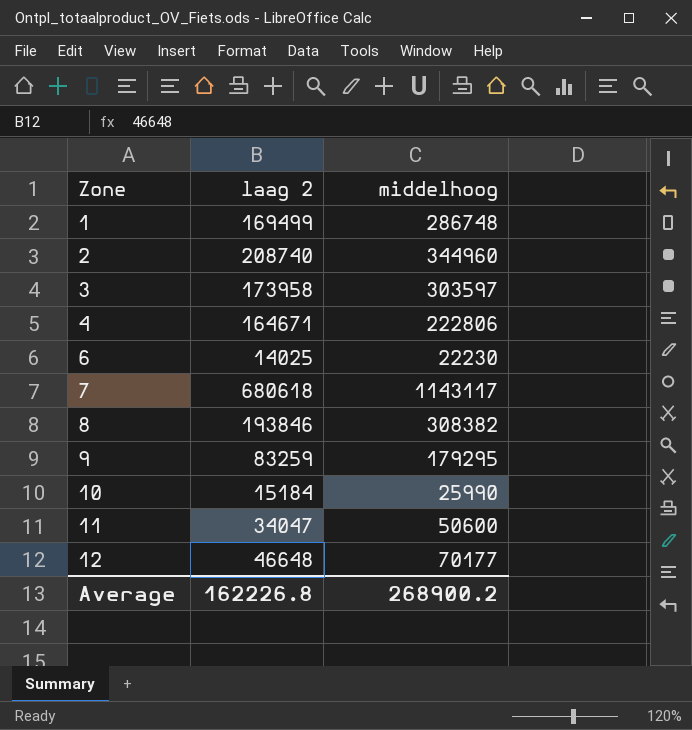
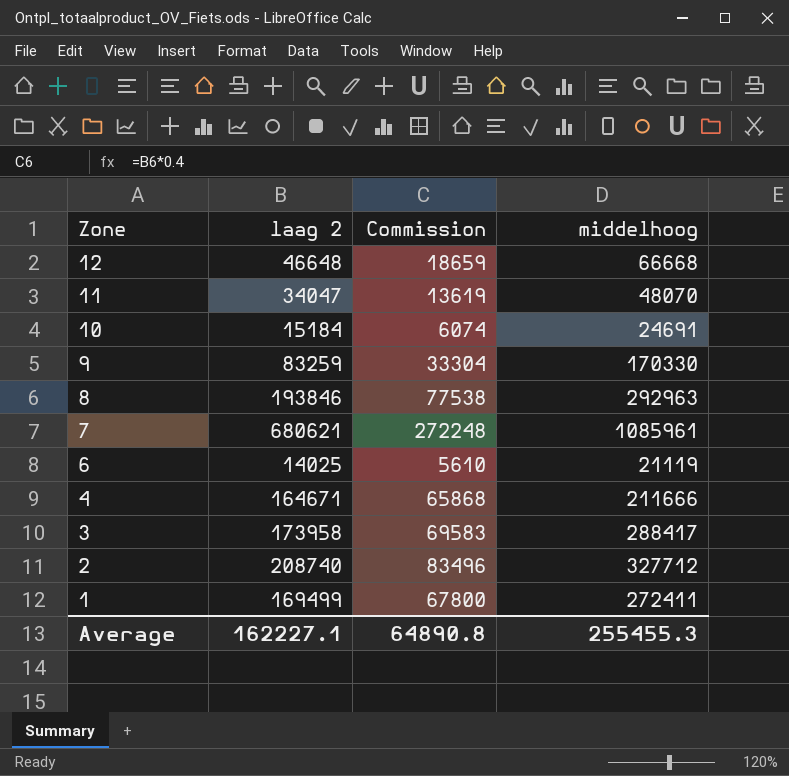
row order: Zone ascending -> Zone descending
column Commission | formula: none -> [laag 2] * 0.4
12 | middelhoog: 70177 -> 66668
11 | middelhoog: 50600 -> 48070
10 | middelhoog: 25990 -> 24691
9 | middelhoog: 179295 -> 170330
8 | middelhoog: 308382 -> 292963
7 | laag 2: 680618 -> 680621
7 | middelhoog: 1143117 -> 1085961
6 | middelhoog: 22230 -> 21119
4 | middelhoog: 222806 -> 211666
3 | middelhoog: 303597 -> 288417
2 | middelhoog: 344960 -> 327712
1 | middelhoog: 286748 -> 272411
Average | laag 2: 162226.8 -> 162227.1
Average | middelhoog: 268900.2 -> 255455.3

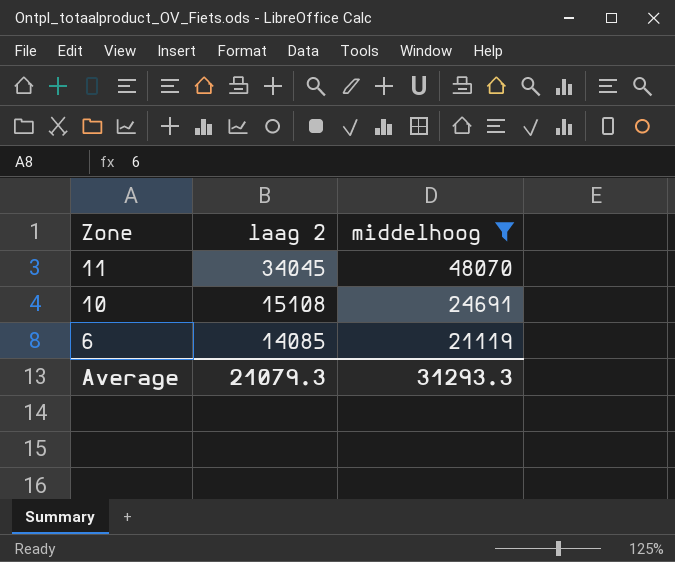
filter: none -> middelhoog <= 48070
column Commission | formula: [laag 2] * 0.4 -> none
11 | laag 2: 34047 -> 34045
10 | laag 2: 15184 -> 15108
6 | laag 2: 14025 -> 14085
Average | laag 2: 162227.1 -> 21079.3
Average | middelhoog: 255455.3 -> 31293.3

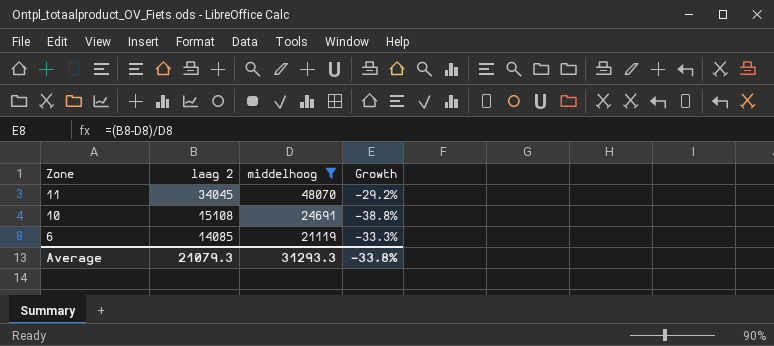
column Growth | formula: none -> ([laag 2] - [middelhoog]) / [middelhoog]

